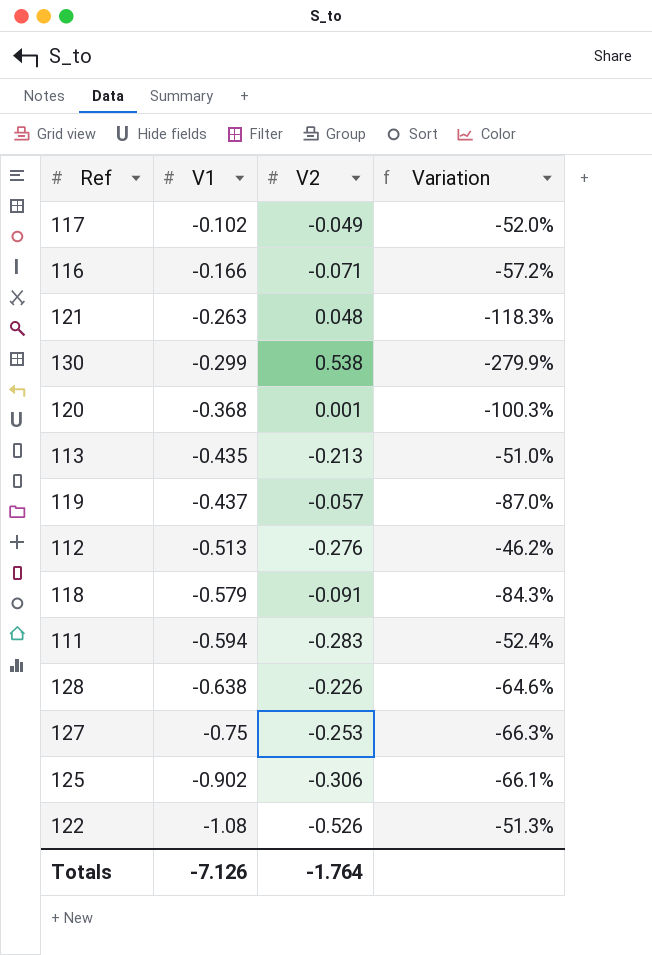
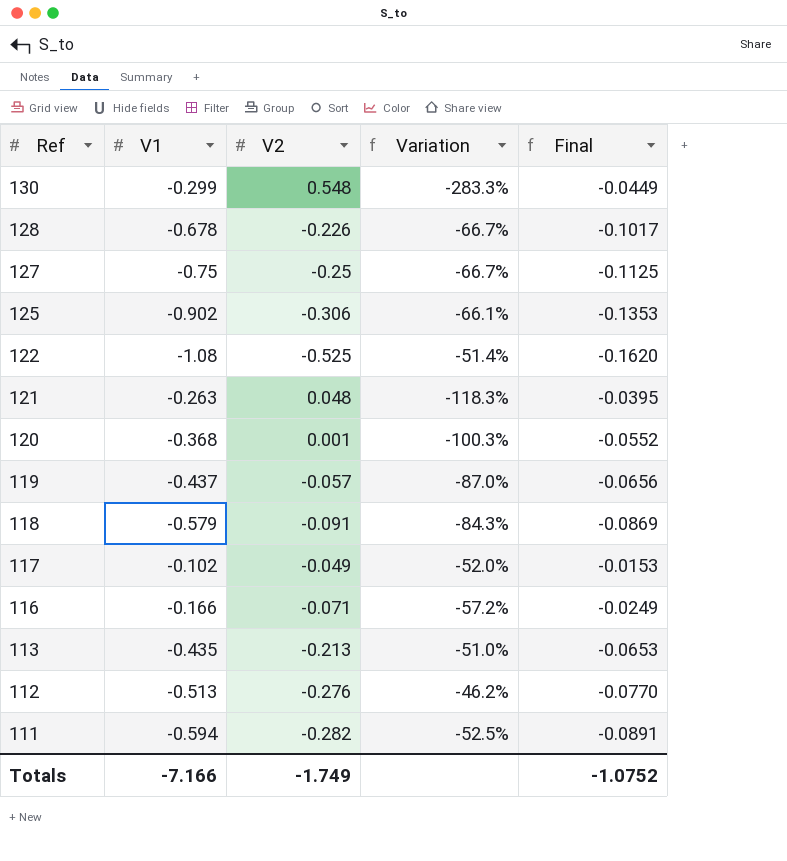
row order: V1 descending -> Ref descending
column Final | formula: none -> [V1] * 0.15
130 | V2: 0.538 -> 0.548
130 | Variation: -279.9% -> -283.3%
128 | V1: -0.638 -> -0.678
128 | Variation: -64.6% -> -66.7%
127 | V2: -0.253 -> -0.25
127 | Variation: -66.3% -> -66.7%
122 | V2: -0.526 -> -0.525
122 | Variation: -51.3% -> -51.4%
111 | V2: -0.283 -> -0.282
111 | Variation: -52.4% -> -52.5%
Totals | V1: -7.126 -> -7.166
Totals | V2: -1.764 -> -1.749

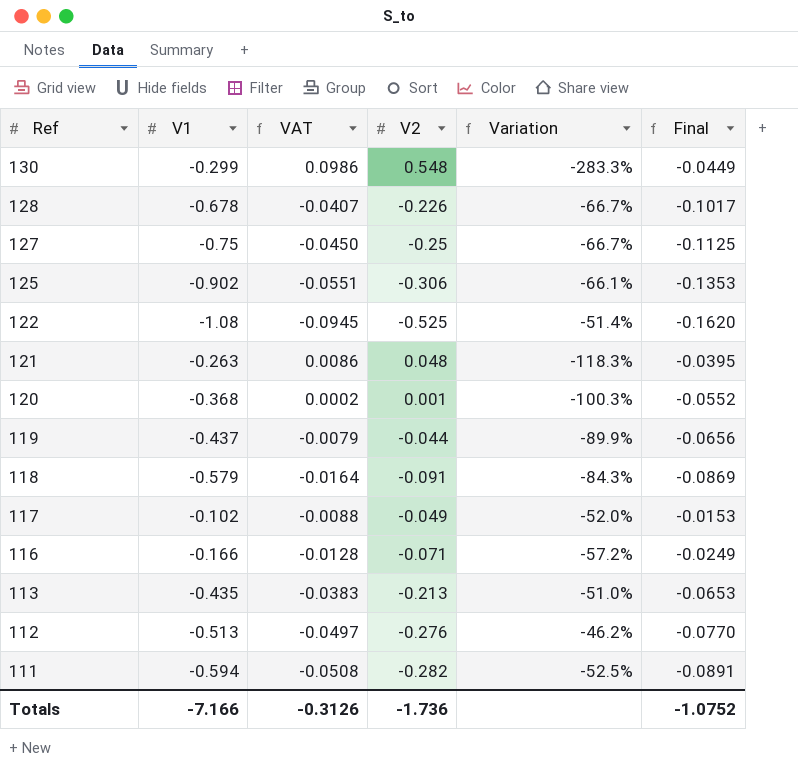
column VAT | formula: none -> [V2] * 0.18
119 | V2: -0.057 -> -0.044
119 | Variation: -87.0% -> -89.9%
Totals | V2: -1.749 -> -1.736

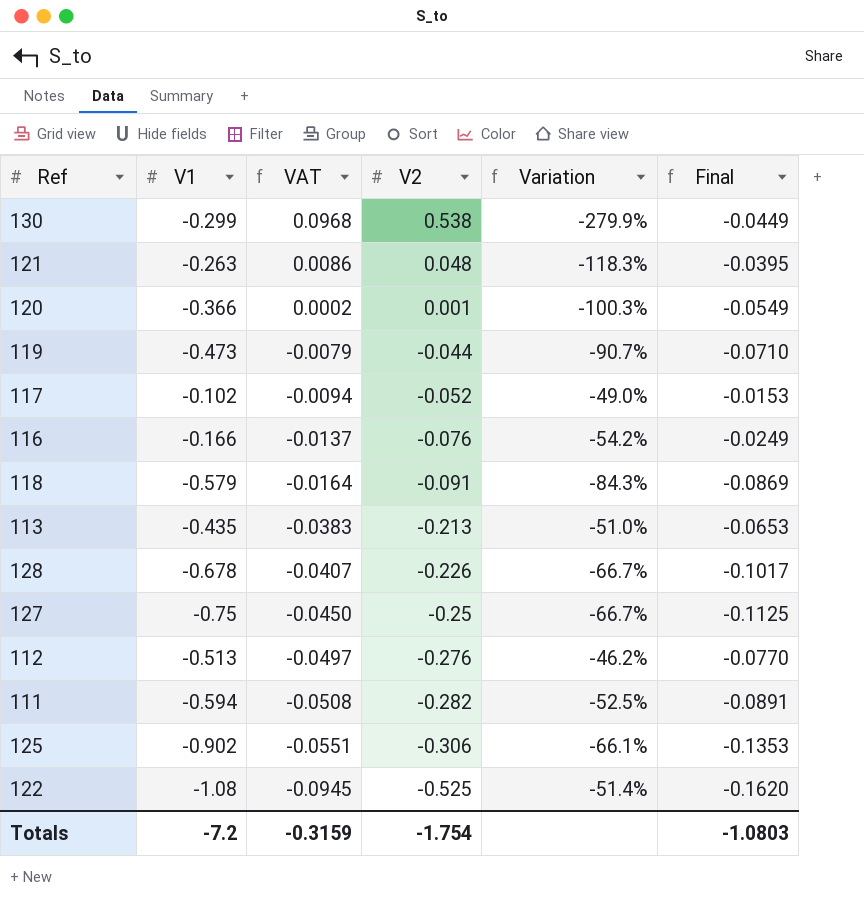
row order: Ref descending -> VAT descending
130 | VAT: 0.0986 -> 0.0968
130 | V2: 0.548 -> 0.538
130 | Variation: -283.3% -> -279.9%
120 | V1: -0.368 -> -0.366
120 | Final: -0.0552 -> -0.0549
119 | V1: -0.437 -> -0.473
119 | Variation: -89.9% -> -90.7%
119 | Final: -0.0656 -> -0.0710
117 | VAT: -0.0088 -> -0.0094
117 | V2: -0.049 -> -0.052
117 | Variation: -52.0% -> -49.0%
116 | VAT: -0.0128 -> -0.0137
116 | V2: -0.071 -> -0.076
116 | Variation: -57.2% -> -54.2%
Totals | V1: -7.166 -> -7.2
Totals | VAT: -0.3126 -> -0.3159
Totals | V2: -1.736 -> -1.754
Totals | Final: -1.0752 -> -1.0803

